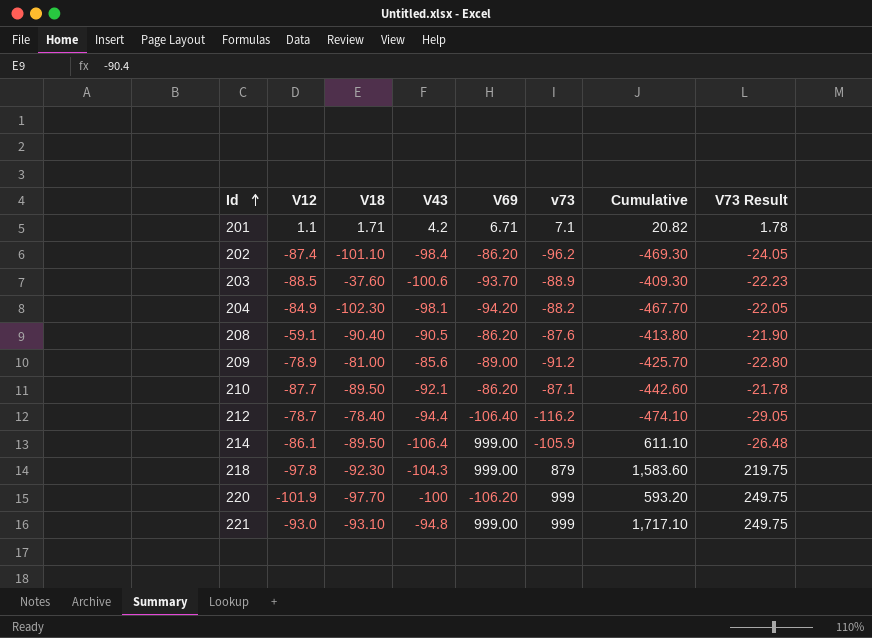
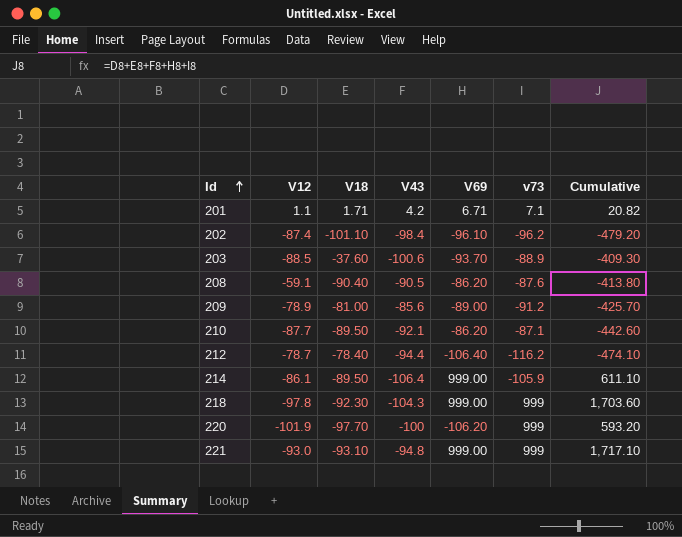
column V73 Result | formula: [v73] * 0.25 -> none
row 204: -84.9 | -102.30 | -98.1 | -94.20 | -88.2 | -467.70 | -22.05 -> none
202 | V69: -86.20 -> -96.10
202 | Cumulative: -469.30 -> -479.20
218 | v73: 879 -> 999
218 | Cumulative: 1,583.60 -> 1,703.60

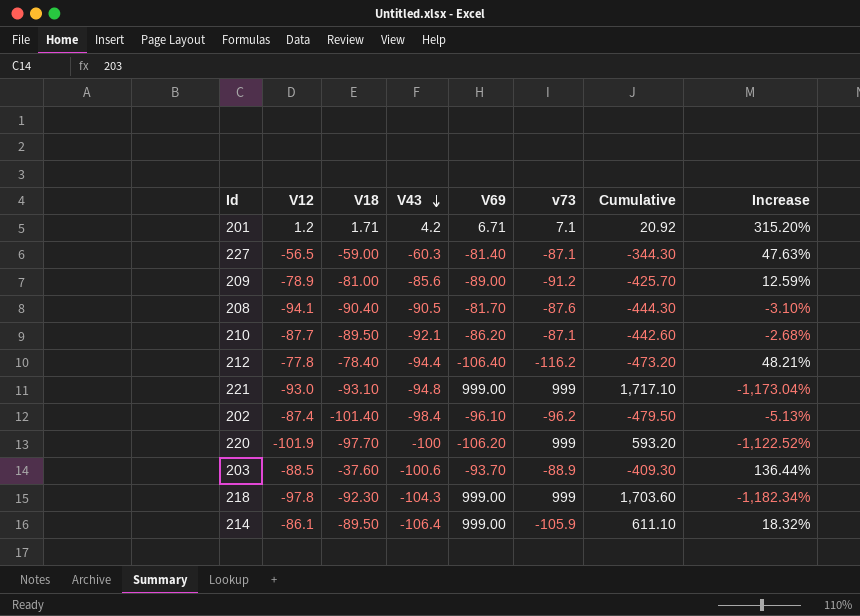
row order: Id ascending -> V43 descending
column Increase | formula: none -> ([v73] - [V18]) / [V18]
201 | V12: 1.1 -> 1.2
201 | Cumulative: 20.82 -> 20.92
row 227: none -> -56.5 | -59.00 | -60.3 | -81.40 | -87.1 | -344.30 | 47.63%
208 | V12: -59.1 -> -94.1
208 | V69: -86.20 -> -81.70
208 | Cumulative: -413.80 -> -444.30
212 | V12: -78.7 -> -77.8
212 | Cumulative: -474.10 -> -473.20
202 | V18: -101.10 -> -101.40
202 | Cumulative: -479.20 -> -479.50

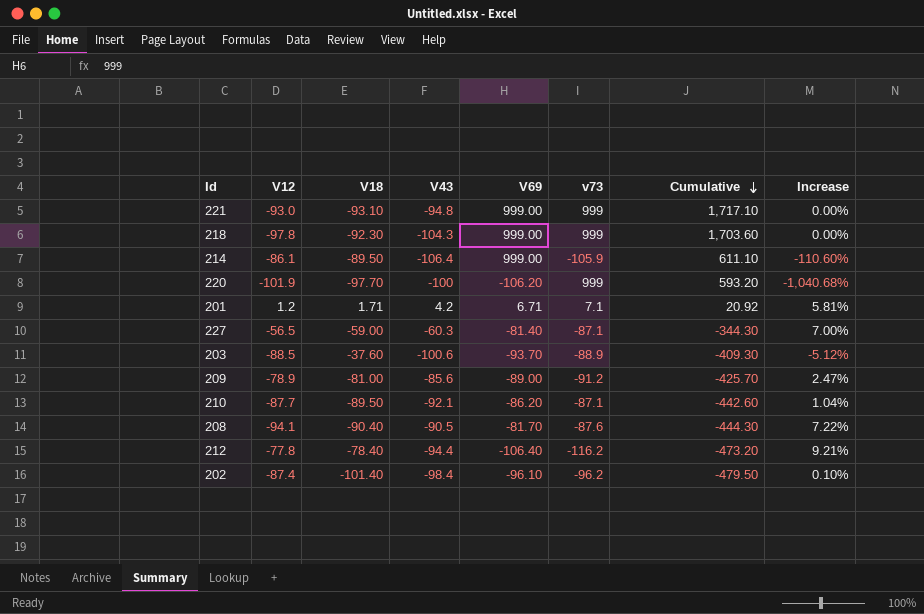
row order: V43 descending -> Cumulative descending
column Increase | formula: ([v73] - [V18]) / [V18] -> ([v73] - [V69]) / [V69]

